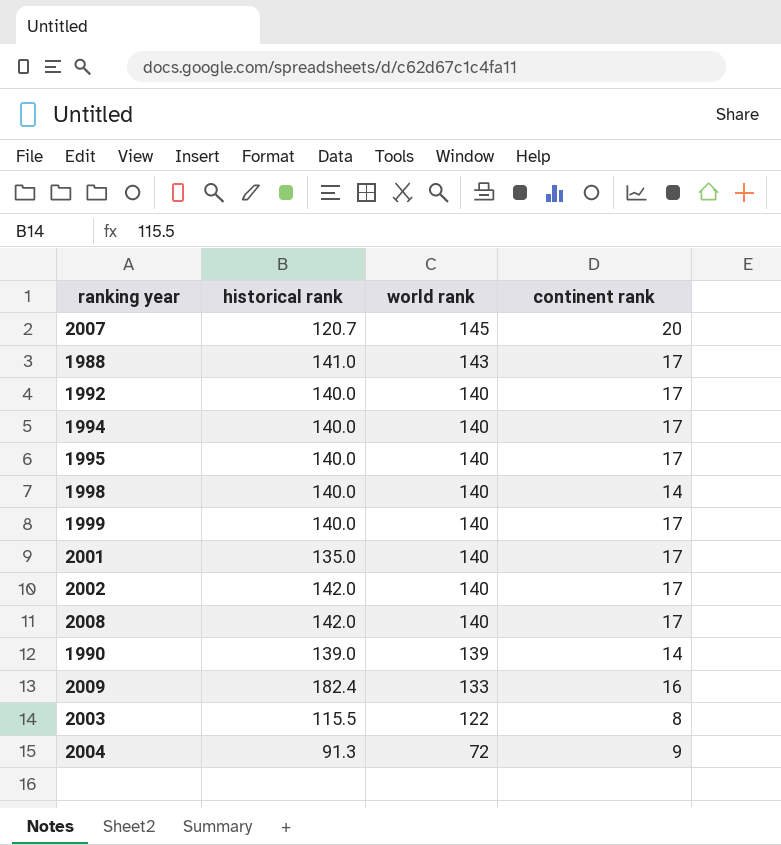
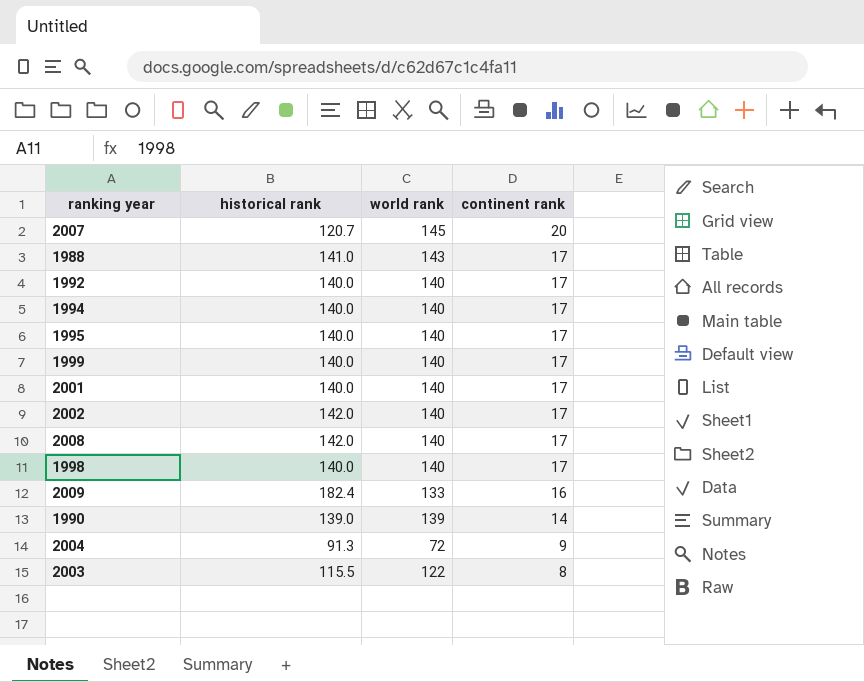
row order: world rank descending -> continent rank descending
2001 | historical rank: 135.0 -> 140.0
1998 | continent rank: 14 -> 17

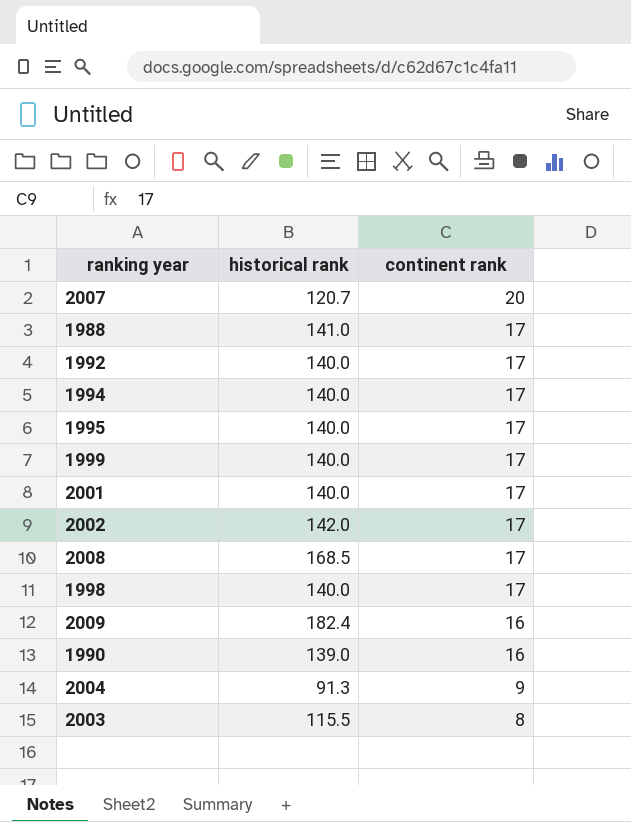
column world rank | position: 3 -> none
2008 | historical rank: 142.0 -> 168.5
1990 | continent rank: 14 -> 16

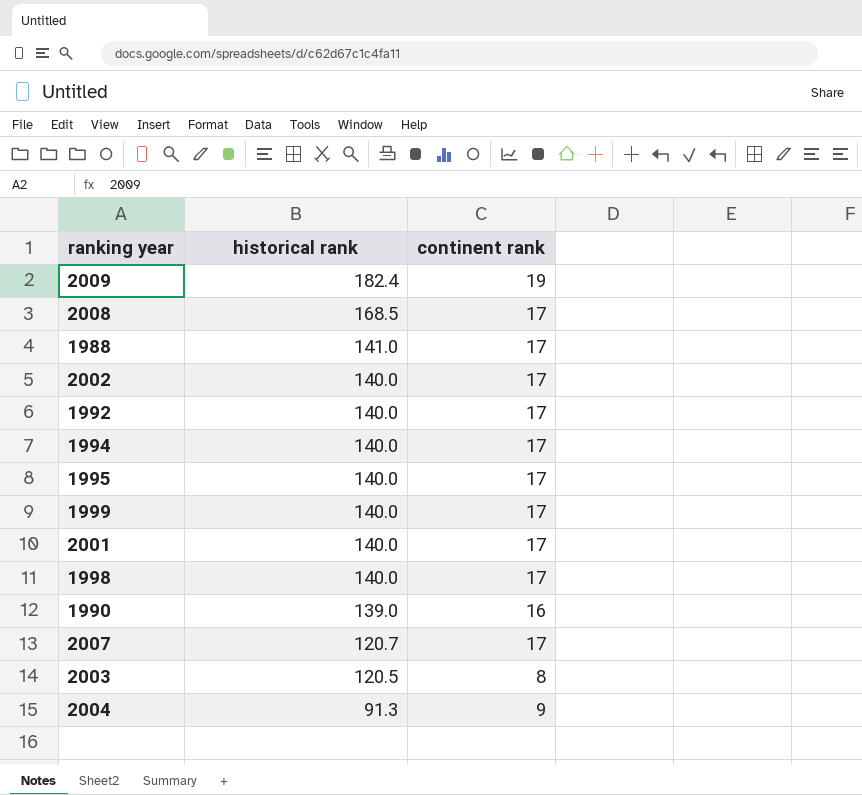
row order: continent rank descending -> historical rank descending
2009 | continent rank: 16 -> 19
2002 | historical rank: 142.0 -> 140.0
2007 | continent rank: 20 -> 17
2003 | historical rank: 115.5 -> 120.5

